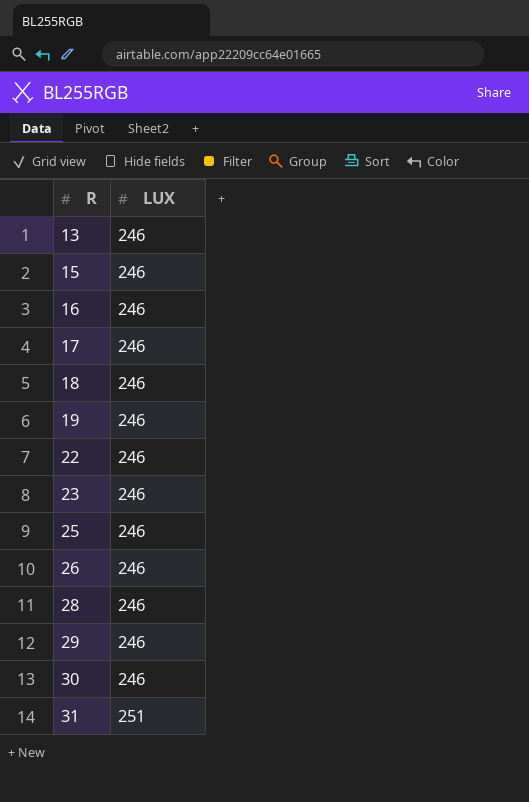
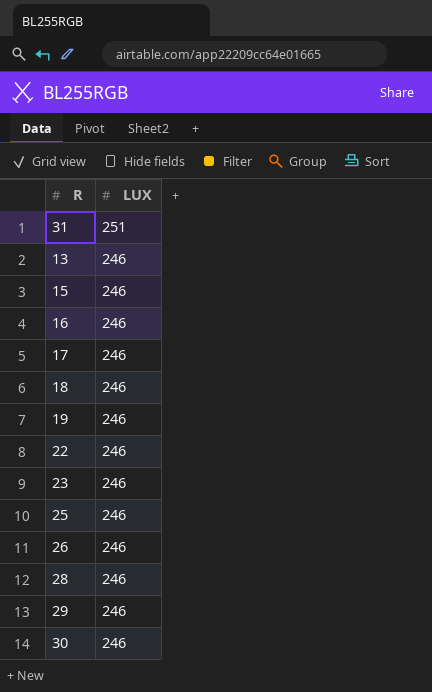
row order: R ascending -> LUX descending

